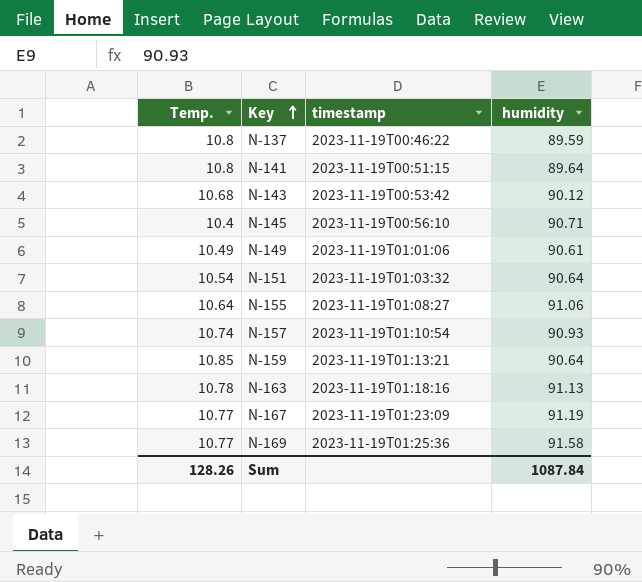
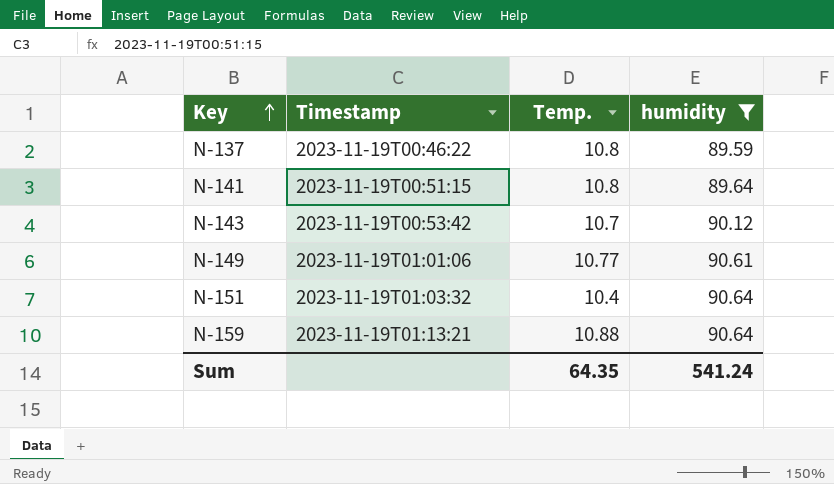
filter: none -> humidity <= 90.64
column name: timestamp -> Timestamp
column Temp. | position: 1 -> 3
N-143 | Temp.: 10.68 -> 10.7
N-149 | Temp.: 10.49 -> 10.77
N-151 | Temp.: 10.54 -> 10.4
N-159 | Temp.: 10.85 -> 10.88
Sum | Temp.: 128.26 -> 64.35
Sum | humidity: 1087.84 -> 541.24

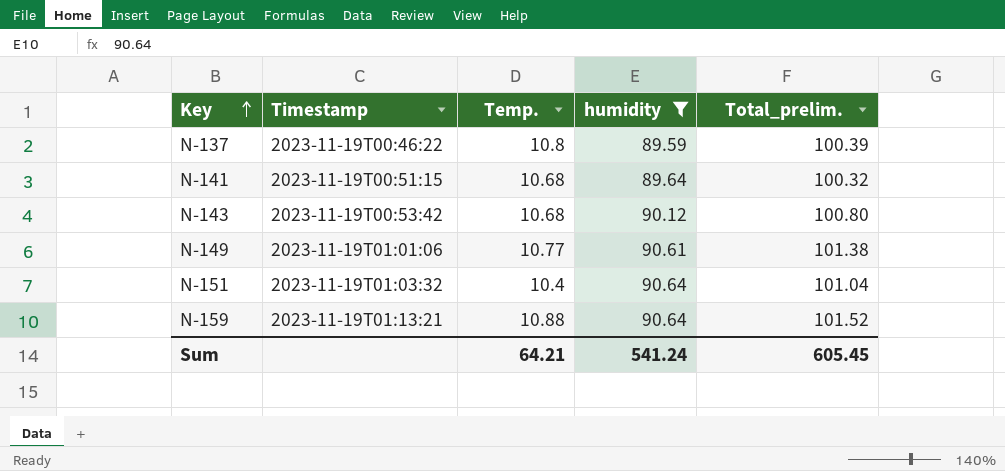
column Total_prelim. | formula: none -> [Temp.] + [humidity]
N-141 | Temp.: 10.8 -> 10.68
N-143 | Temp.: 10.7 -> 10.68
Sum | Temp.: 64.35 -> 64.21

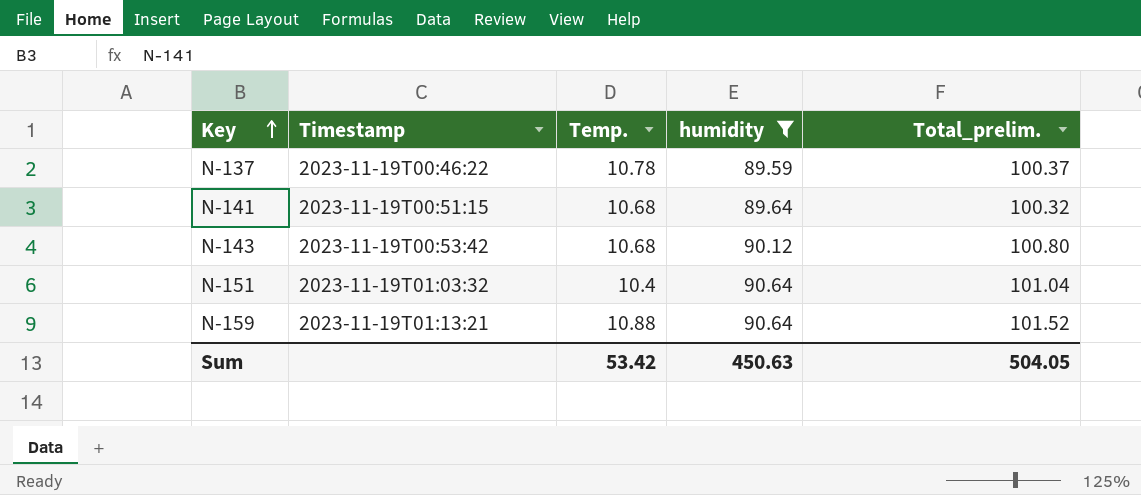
row N-149: 2023-11-19T01:01:06 | 10.77 | 90.61 | 101.38 -> none
N-137 | Temp.: 10.8 -> 10.78
N-137 | Total_prelim.: 100.39 -> 100.37
Sum | Temp.: 64.21 -> 53.42
Sum | humidity: 541.24 -> 450.63
Sum | Total_prelim.: 605.45 -> 504.05

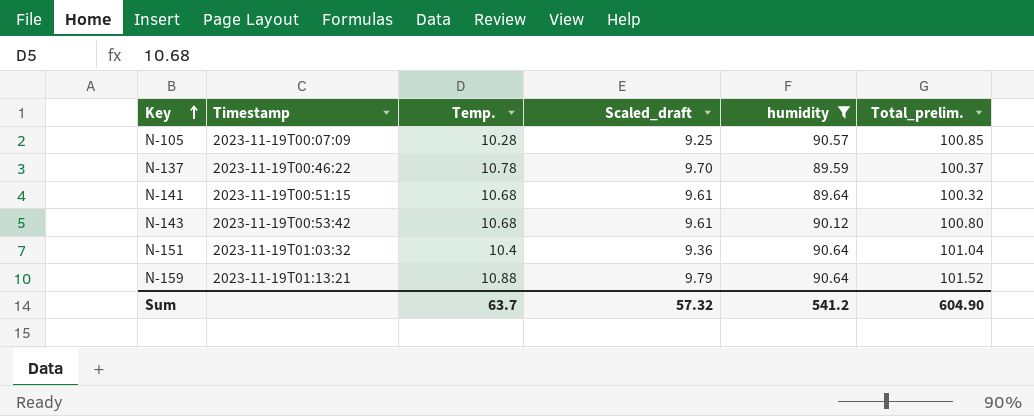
column Scaled_draft | formula: none -> [Temp.] * 0.9
row N-105: none -> 2023-11-19T00:07:09 | 10.28 | 9.25 | 90.57 | 100.85
Sum | Temp.: 53.42 -> 63.7
Sum | humidity: 450.63 -> 541.2
Sum | Total_prelim.: 504.05 -> 604.90

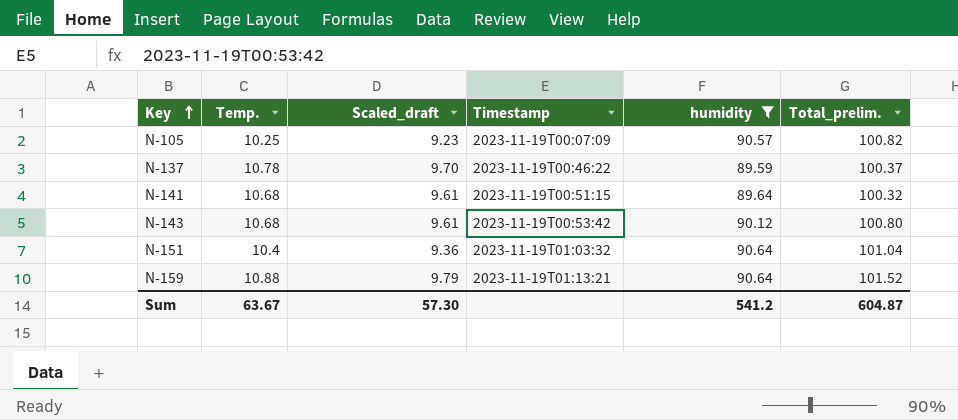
column Timestamp | position: 2 -> 4
N-105 | Temp.: 10.28 -> 10.25
N-105 | Scaled_draft: 9.25 -> 9.23
N-105 | Total_prelim.: 100.85 -> 100.82
Sum | Temp.: 63.7 -> 63.67
Sum | Scaled_draft: 57.32 -> 57.30
Sum | Total_prelim.: 604.90 -> 604.87

